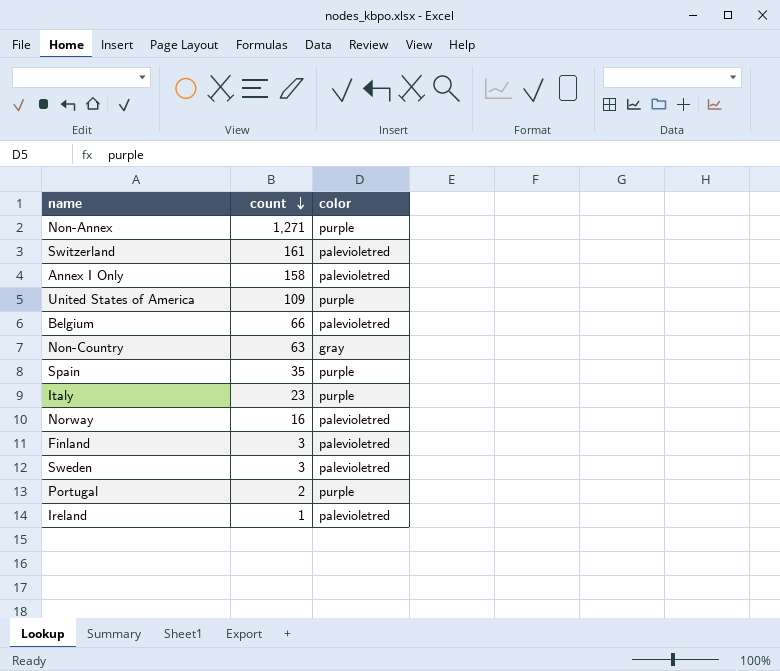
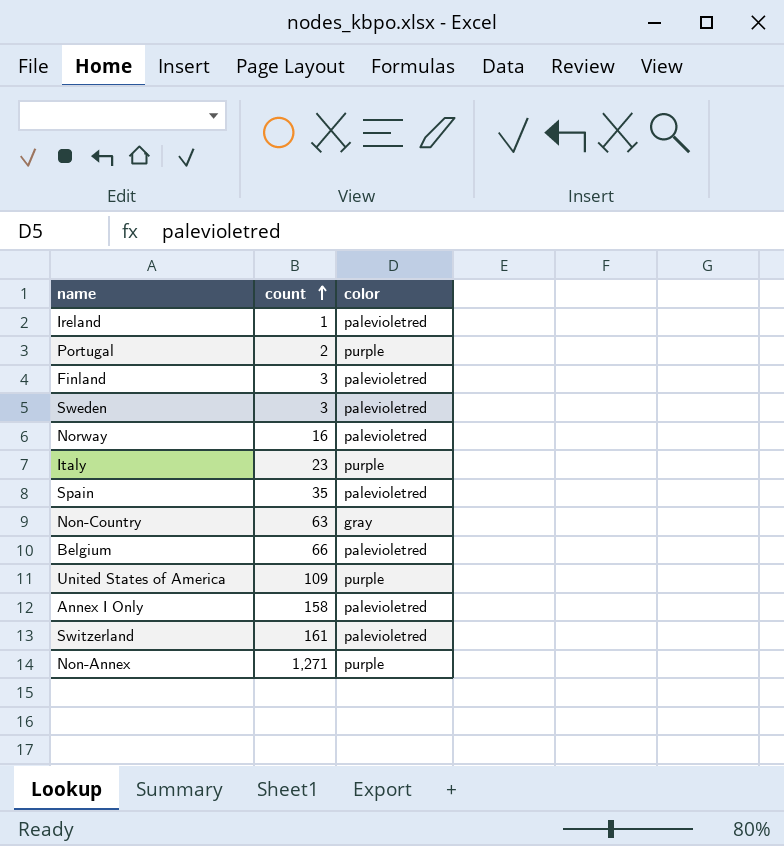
row order: count descending -> count ascending
Spain | color: purple -> palevioletred

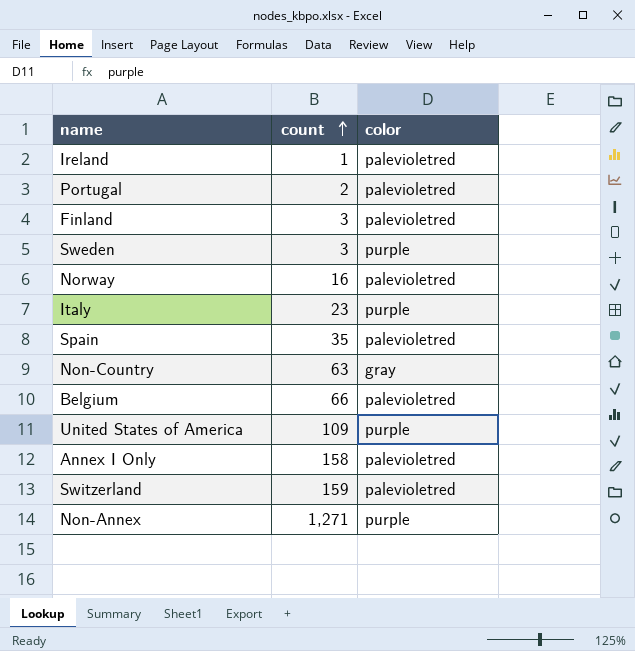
Portugal | color: purple -> palevioletred
Sweden | color: palevioletred -> purple
Switzerland | count: 161 -> 159

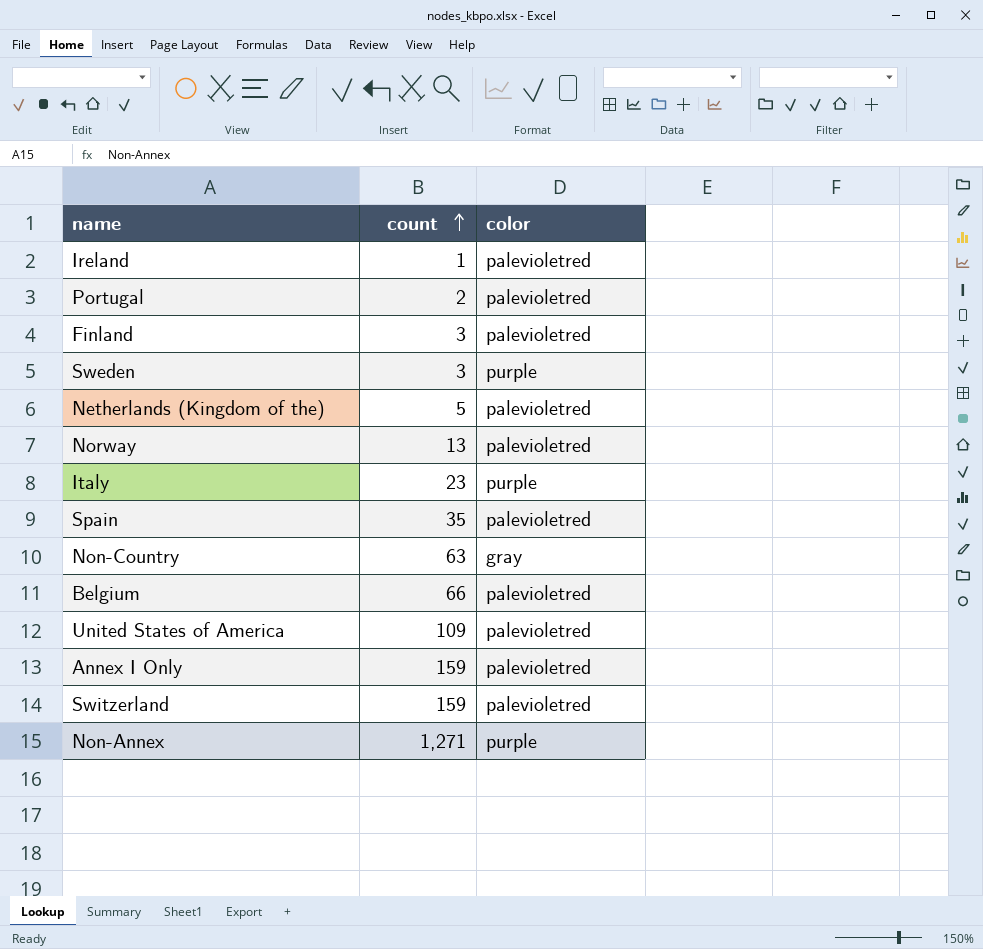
row Netherlands (Kingdom of the): none -> 5 | palevioletred
Norway | count: 16 -> 13
United States of America | color: purple -> palevioletred
Annex I Only | count: 158 -> 159

